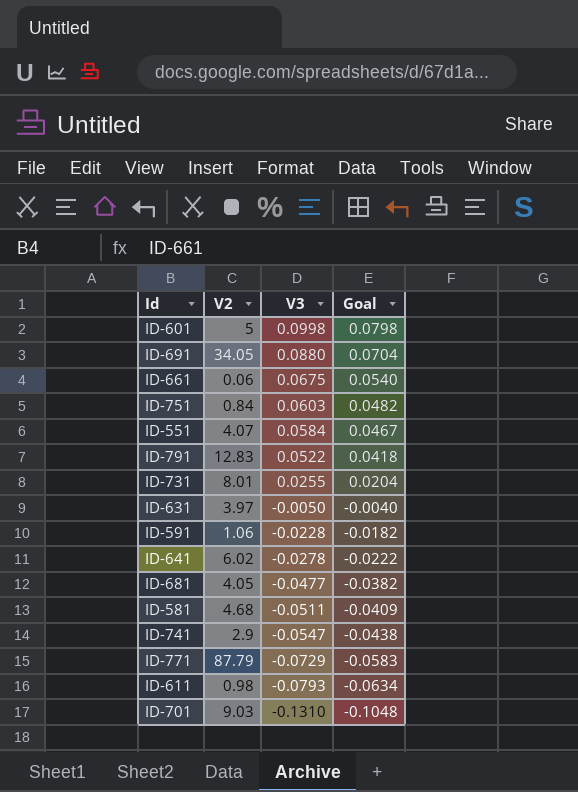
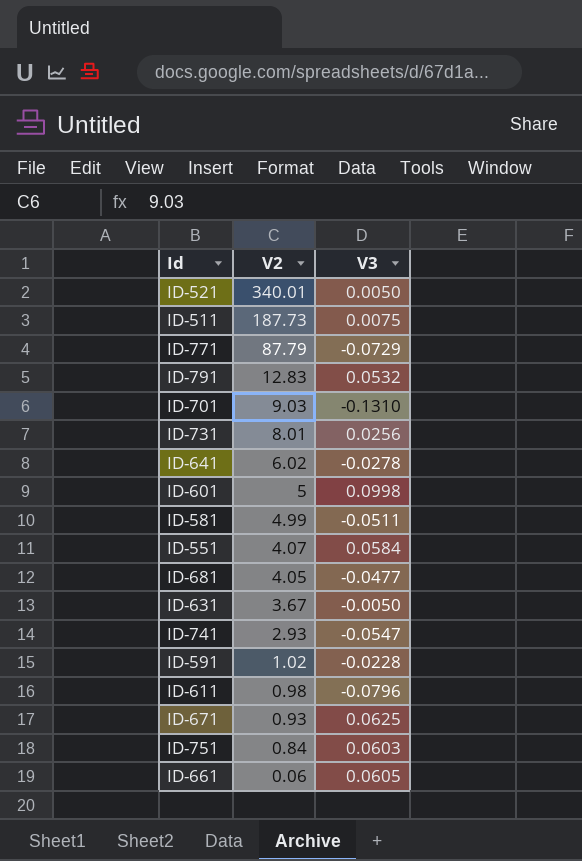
row order: V3 descending -> V2 descending
column Goal | formula: [V3] * 0.8 -> none
row ID-691: 34.05 | 0.0880 | 0.0704 -> none
row ID-521: none -> 340.01 | 0.0050
row ID-511: none -> 187.73 | 0.0075
ID-791 | V3: 0.0522 -> 0.0532
ID-731 | V3: 0.0255 -> 0.0256
ID-581 | V2: 4.68 -> 4.99
ID-631 | V2: 3.97 -> 3.67
ID-741 | V2: 2.9 -> 2.93
ID-591 | V2: 1.06 -> 1.02
ID-611 | V3: -0.0793 -> -0.0796
row ID-671: none -> 0.93 | 0.0625
ID-661 | V3: 0.0675 -> 0.0605

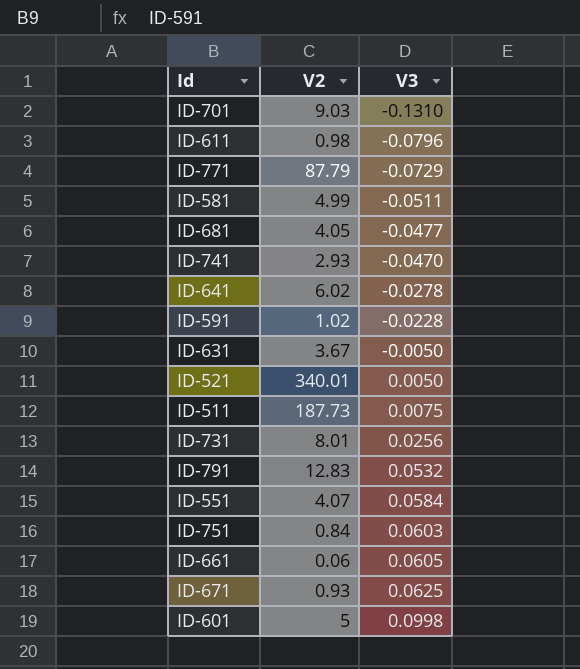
row order: V2 descending -> V3 ascending
ID-741 | V3: -0.0547 -> -0.0470

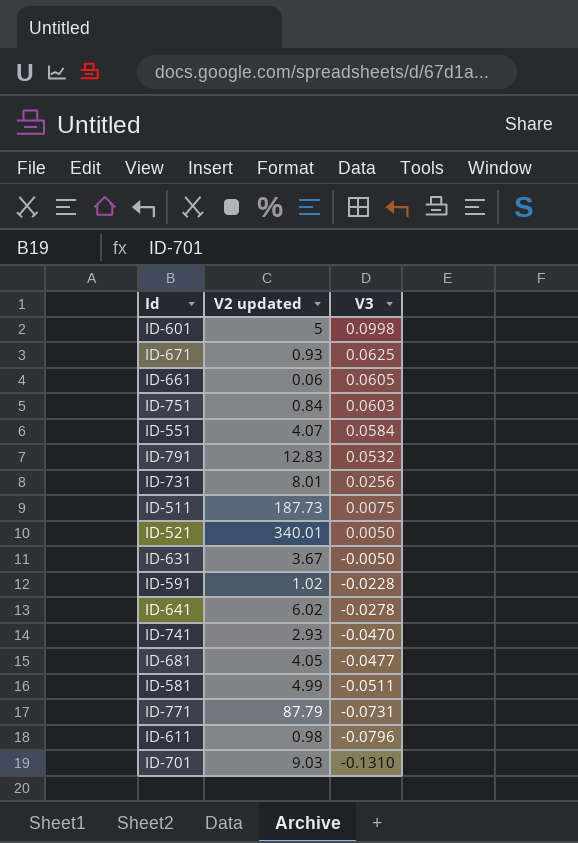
row order: V3 ascending -> V3 descending
column name: V2 -> V2 updated
ID-771 | V3: -0.0729 -> -0.0731

